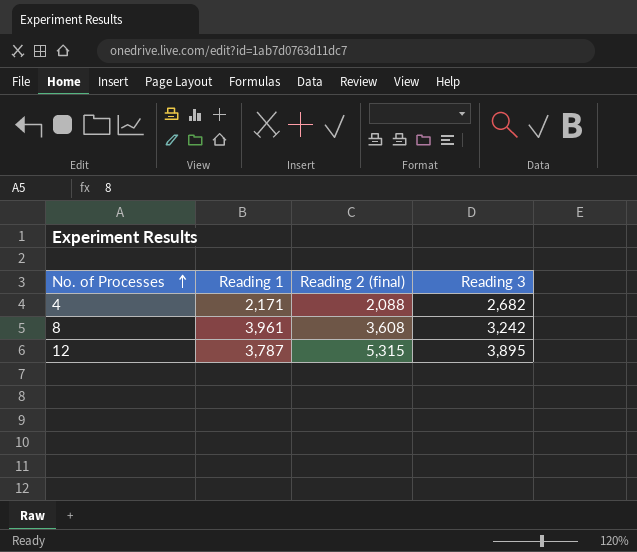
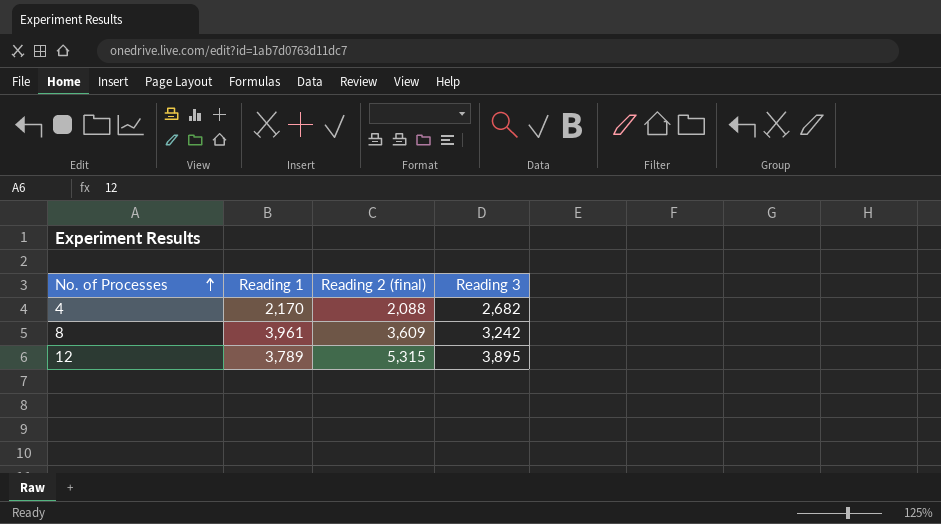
4 | Reading 1: 2,171 -> 2,170
8 | Reading 2 (final): 3,608 -> 3,609
12 | Reading 1: 3,787 -> 3,789

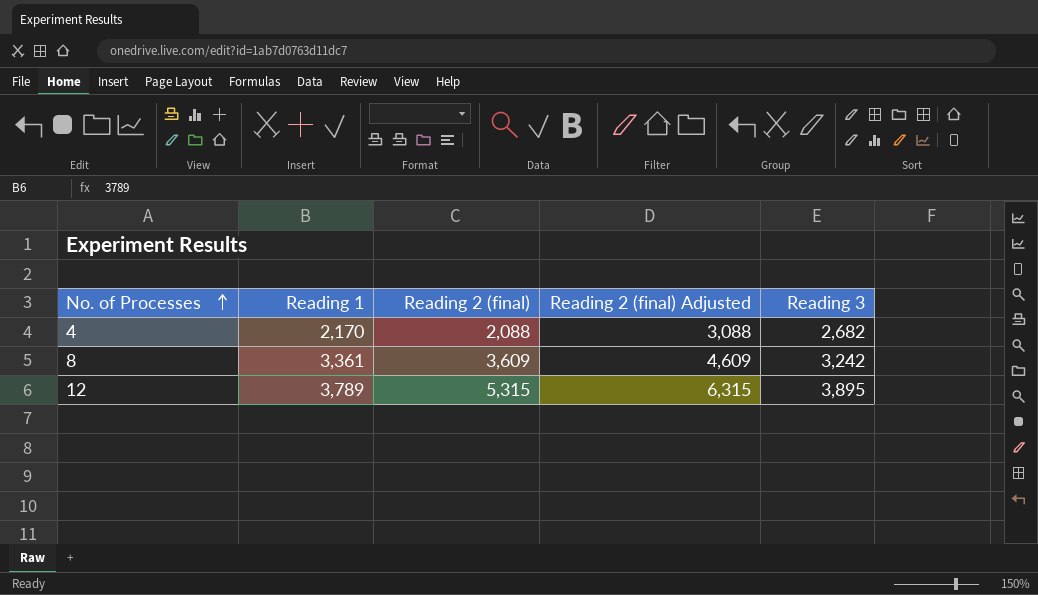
column Reading 2 (final) Adjusted | formula: none -> [Reading 2 (final)] + 1000
8 | Reading 1: 3,961 -> 3,361

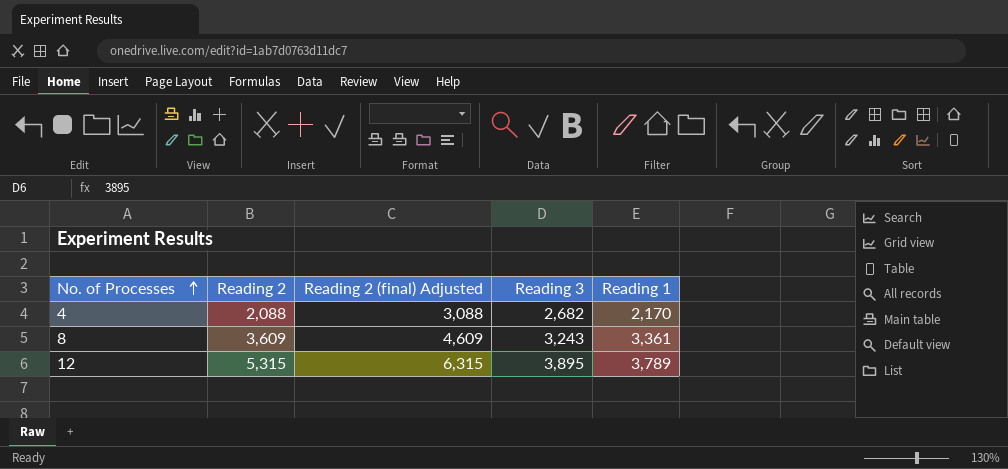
column name: Reading 2 (final) -> Reading 2
column Reading 1 | position: 2 -> 5
8 | Reading 3: 3,242 -> 3,243

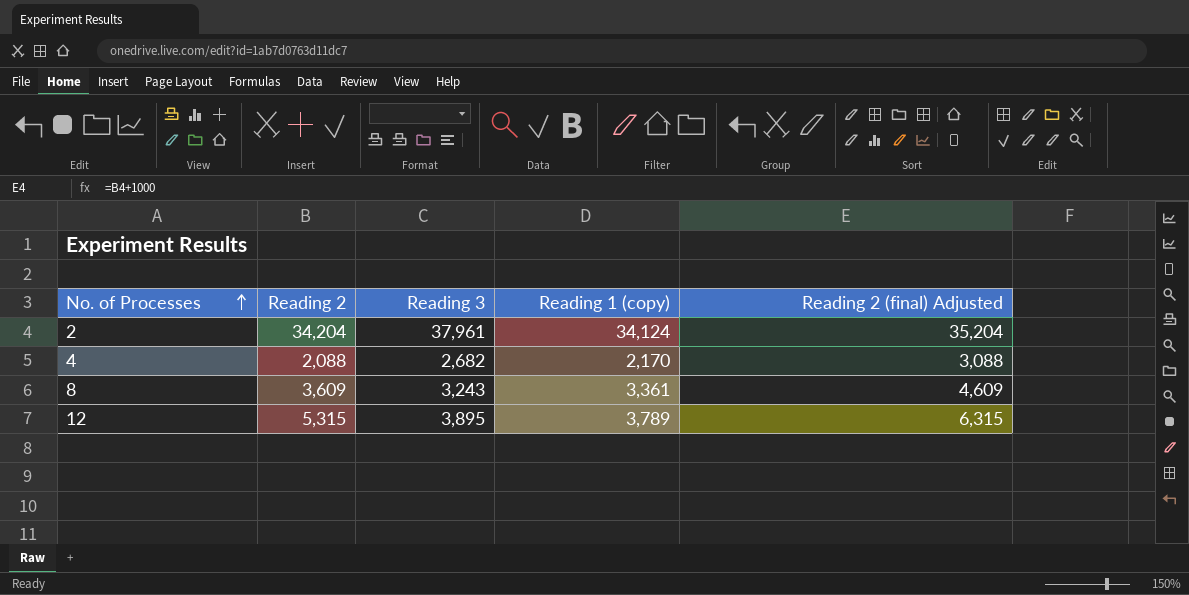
column name: Reading 1 -> Reading 1 (copy)
column Reading 2 (final) Adjusted | position: 3 -> 5
row 2: none -> 34,204 | 37,961 | 34,124 | 35,204

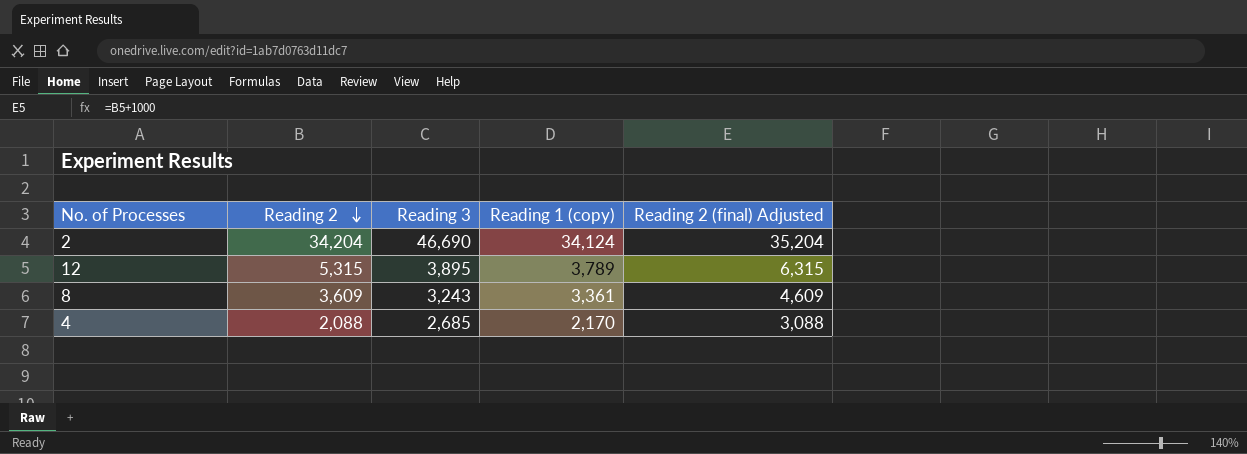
row order: No. of Processes ascending -> Reading 2 descending
2 | Reading 3: 37,961 -> 46,690
4 | Reading 3: 2,682 -> 2,685

